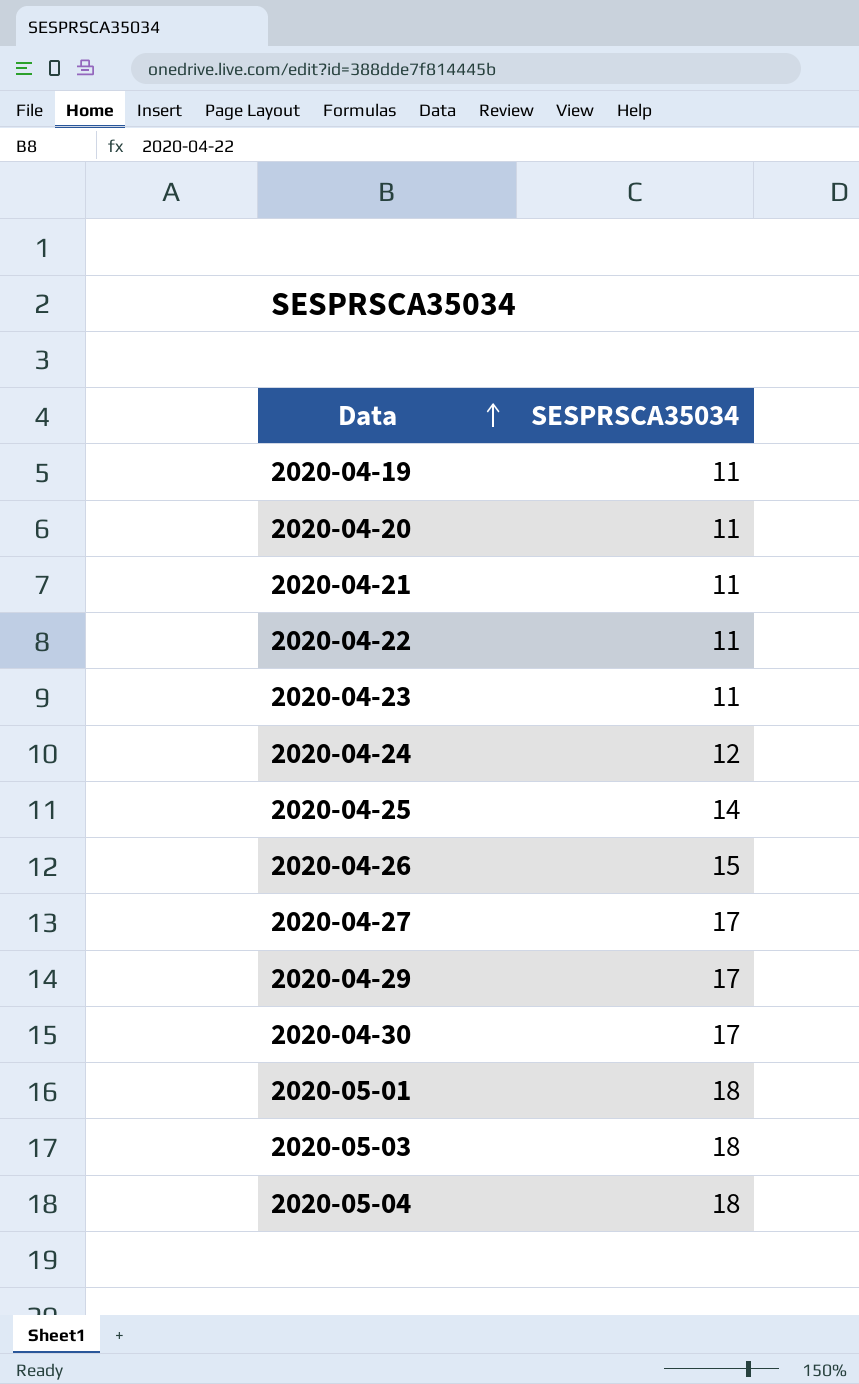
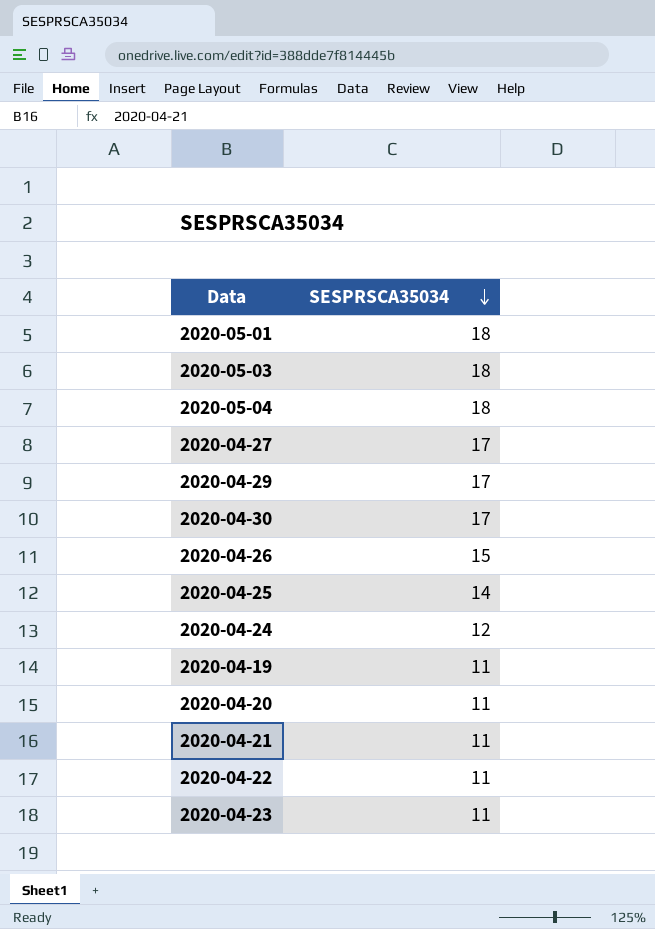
row order: Data ascending -> SESPRSCA35034 descending

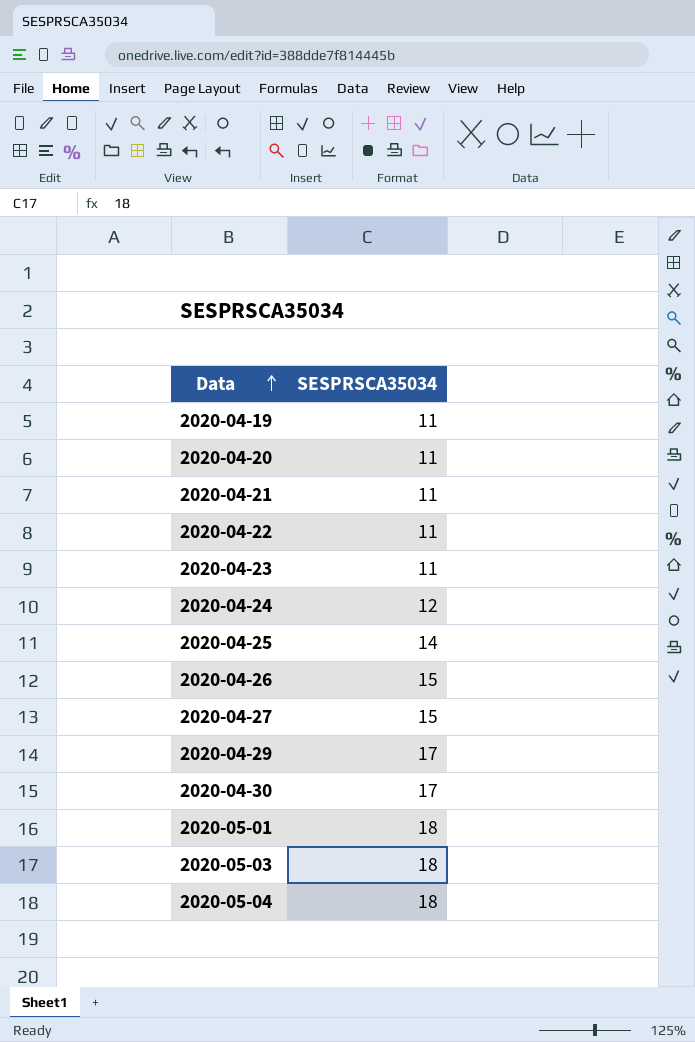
row order: SESPRSCA35034 descending -> Data ascending
2020-04-27 | SESPRSCA35034: 17 -> 15

